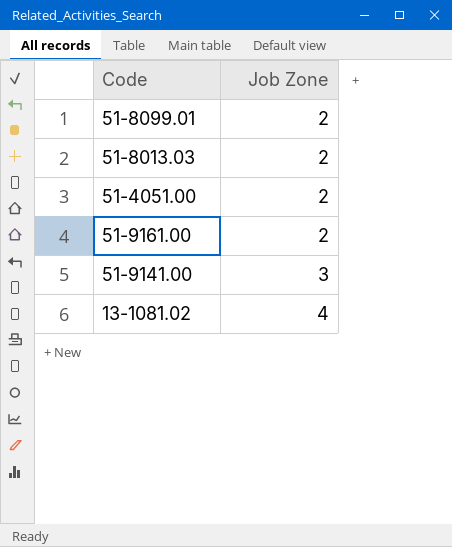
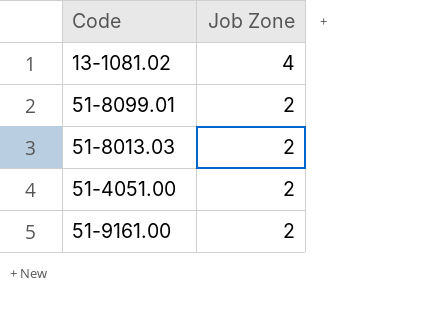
row order: Job Zone ascending -> Job Zone descending
row 51-9141.00: 3 -> none

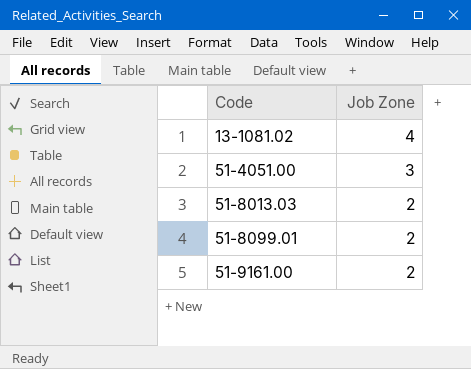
row order: Job Zone descending -> Code ascending
51-4051.00 | Job Zone: 2 -> 3

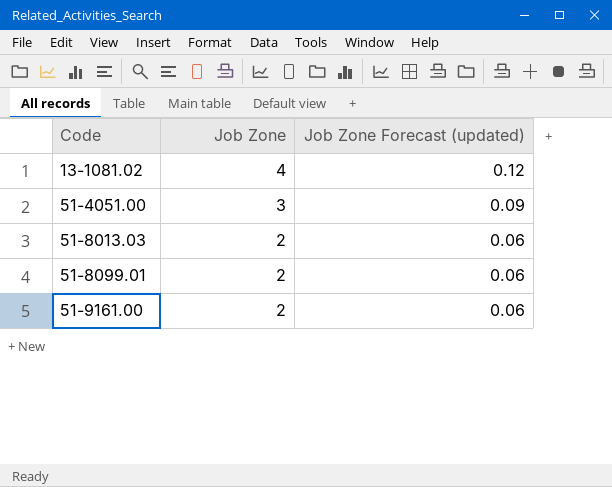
column Job Zone Forecast (updated) | formula: none -> [Job Zone] * 0.03

